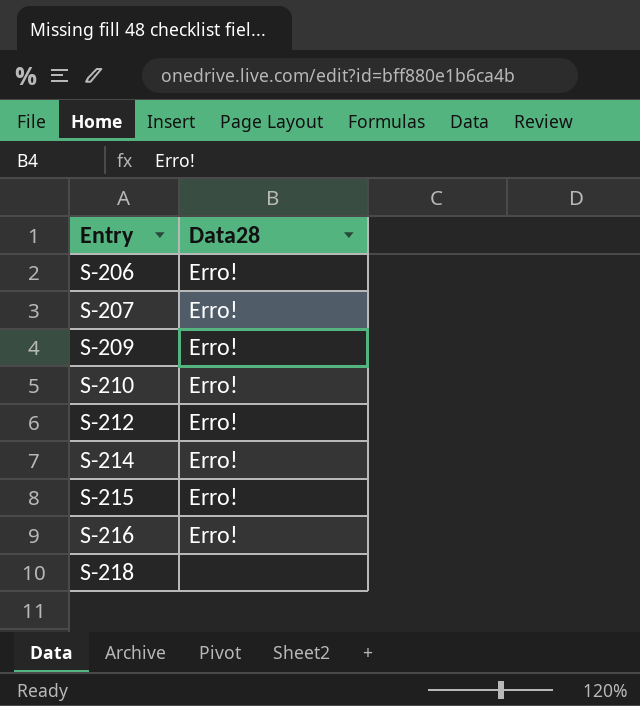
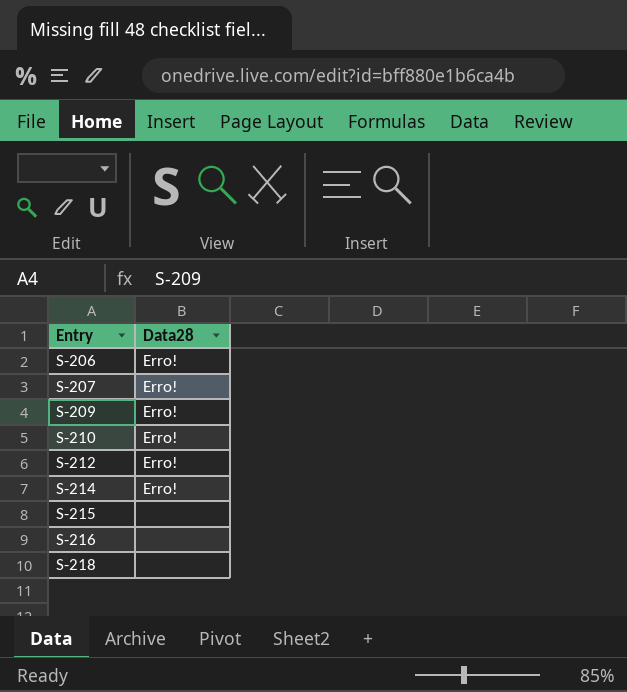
S-215 | Data28: Erro! -> none
S-216 | Data28: Erro! -> none

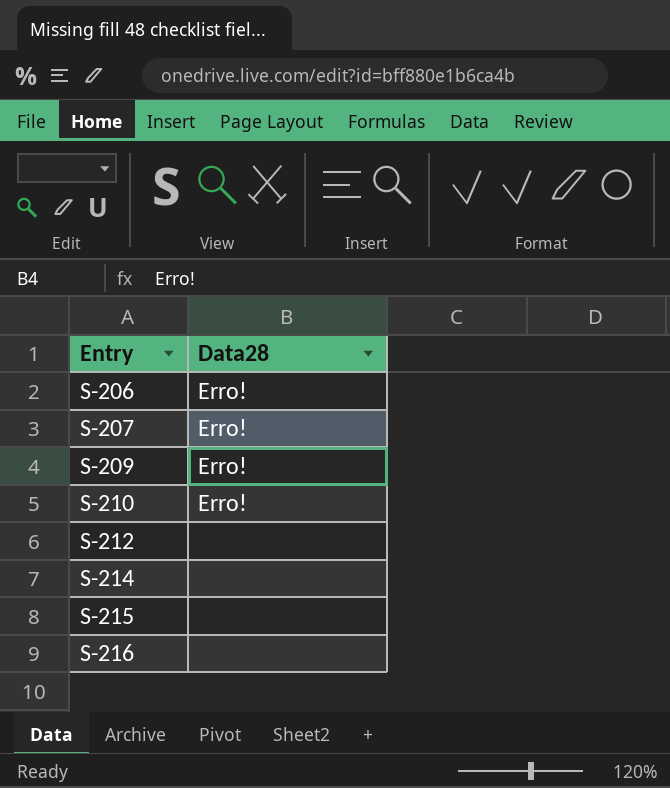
row S-218: none -> none
S-212 | Data28: Erro! -> none
S-214 | Data28: Erro! -> none

